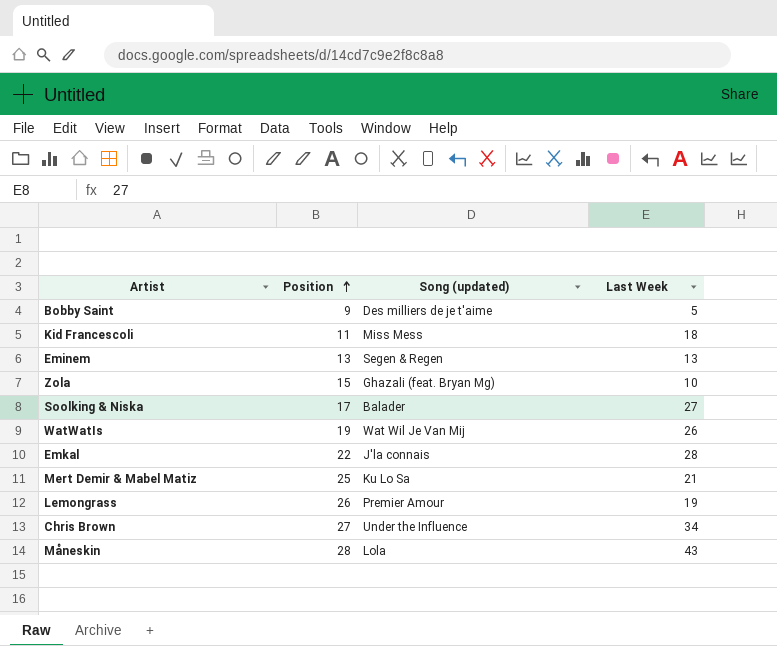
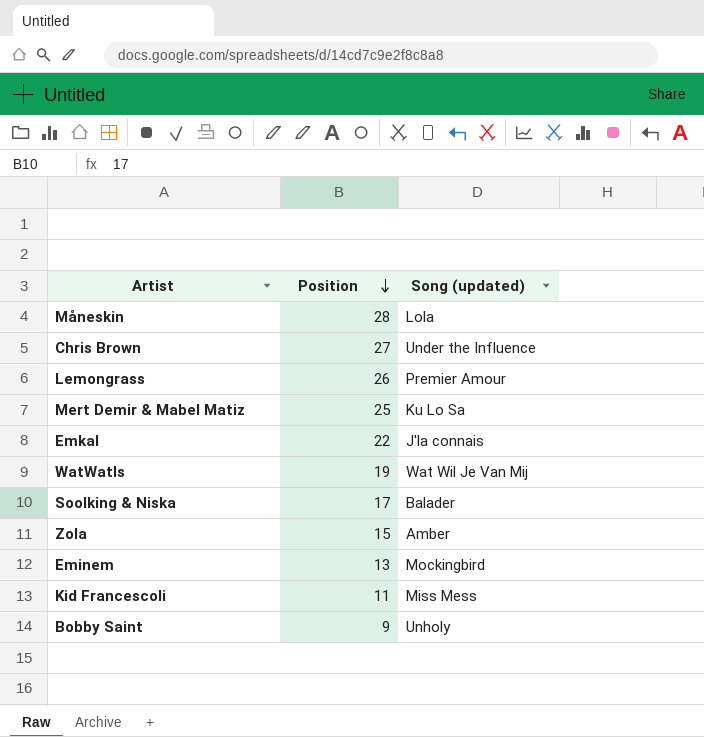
row order: Position ascending -> Position descending
column Last Week | position: 4 -> none
Zola | Song (updated): Ghazali (feat. Bryan Mg) -> Amber
Eminem | Song (updated): Segen & Regen -> Mockingbird
Bobby Saint | Song (updated): Des milliers de je t'aime -> Unholy

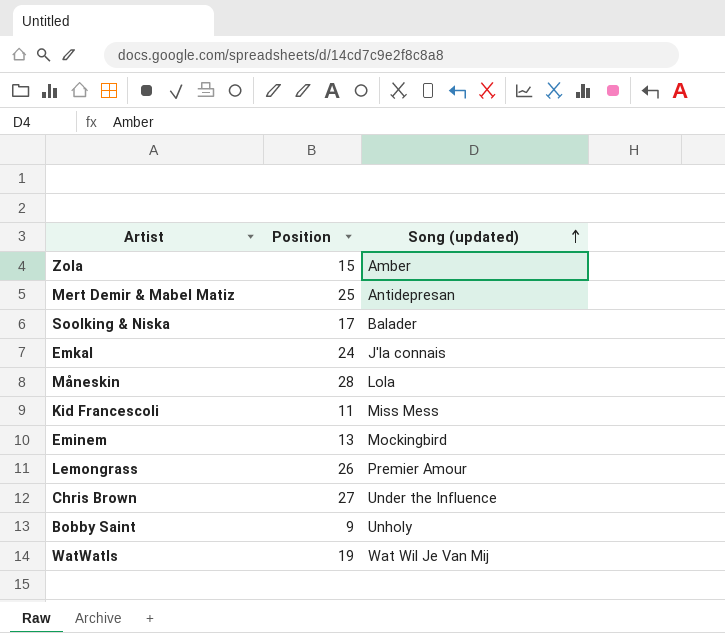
row order: Position descending -> Song (updated) ascending
Mert Demir & Mabel Matiz | Song (updated): Ku Lo Sa -> Antidepresan
Emkal | Position: 22 -> 24

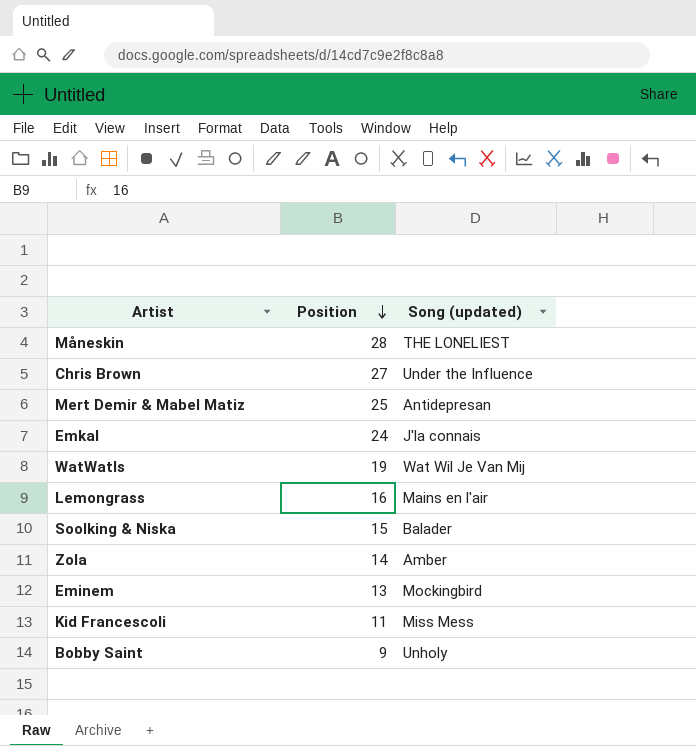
row order: Song (updated) ascending -> Position descending
Måneskin | Song (updated): Lola -> THE LONELIEST
Lemongrass | Position: 26 -> 16
Lemongrass | Song (updated): Premier Amour -> Mains en l'air
Soolking & Niska | Position: 17 -> 15
Zola | Position: 15 -> 14

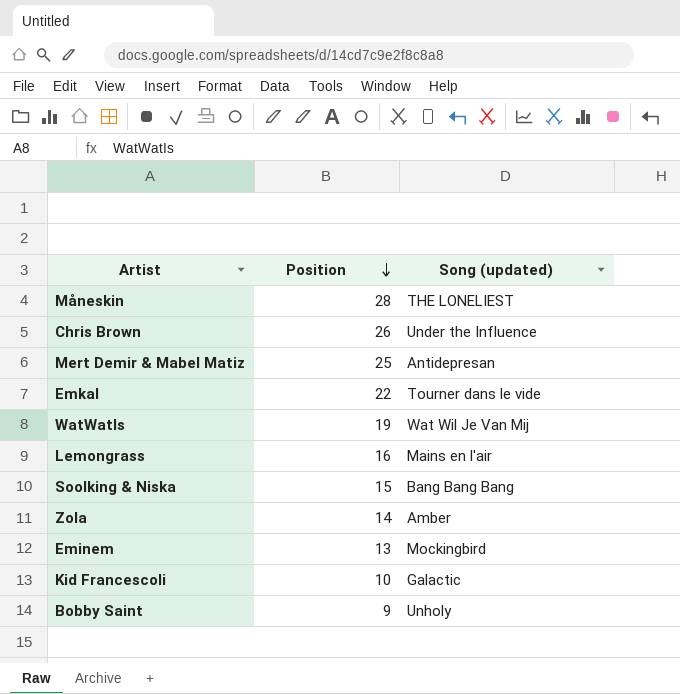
Chris Brown | Position: 27 -> 26
Emkal | Position: 24 -> 22
Emkal | Song (updated): J'la connais -> Tourner dans le vide
Soolking & Niska | Song (updated): Balader -> Bang Bang Bang
Kid Francescoli | Position: 11 -> 10
Kid Francescoli | Song (updated): Miss Mess -> Galactic

